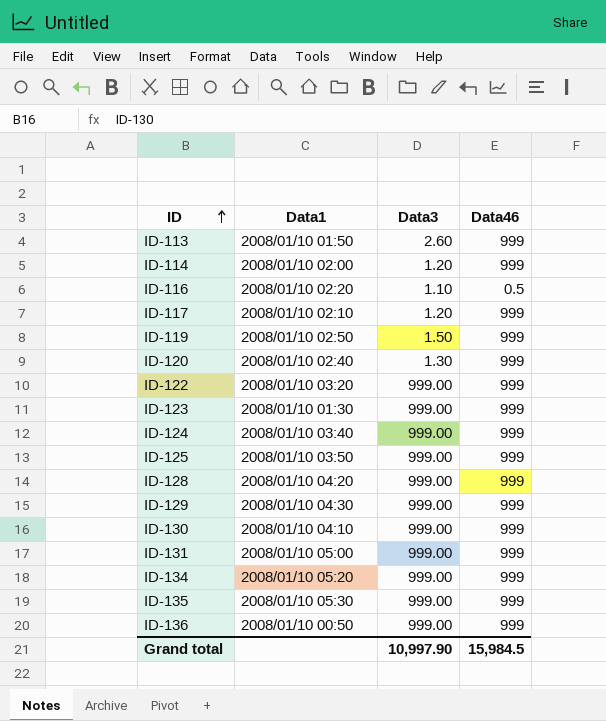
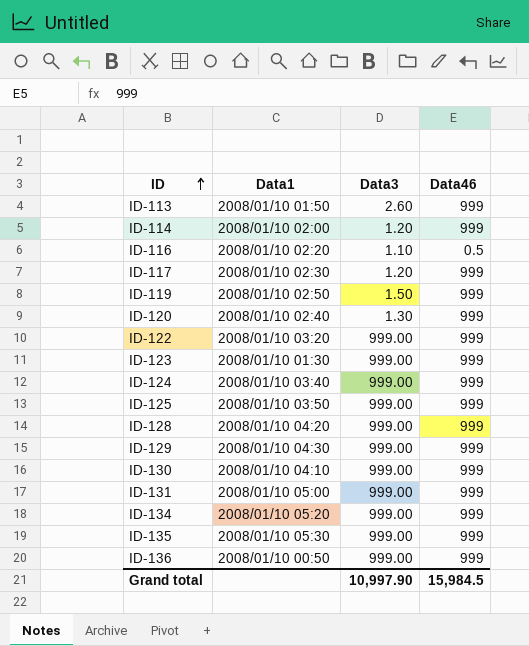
ID-117 | Data1: 2008/01/10 02:10 -> 2008/01/10 02:30

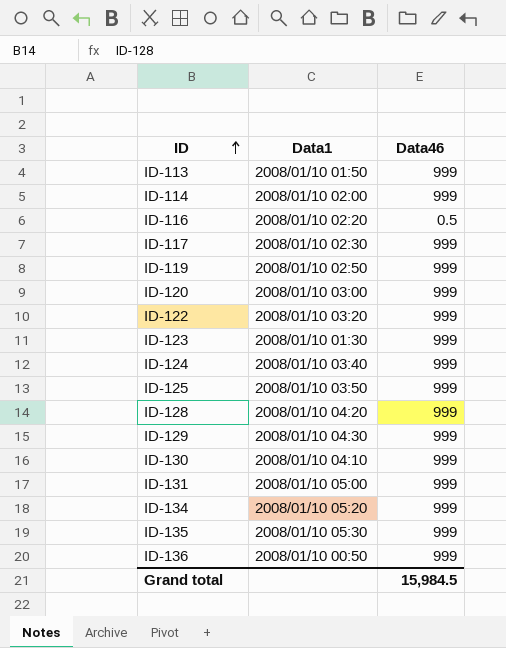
column Data3 | position: 3 -> none
ID-120 | Data1: 2008/01/10 02:40 -> 2008/01/10 03:00

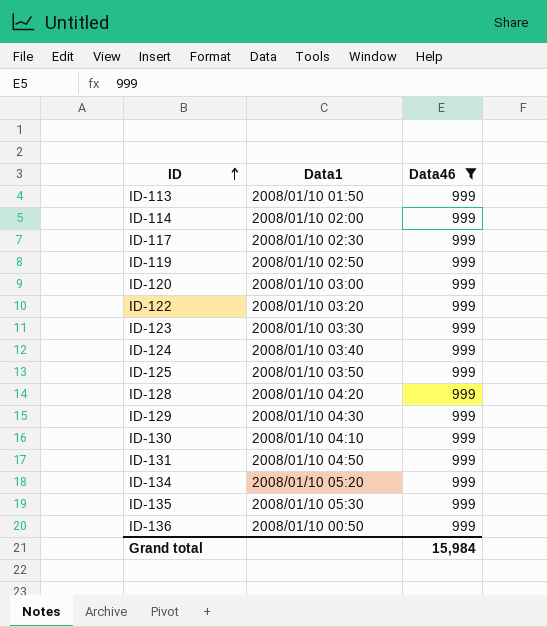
filter: none -> Data46 = 999
ID-123 | Data1: 2008/01/10 01:30 -> 2008/01/10 03:30
ID-131 | Data1: 2008/01/10 05:00 -> 2008/01/10 04:50
Grand total | Data46: 15,984.5 -> 15,984

